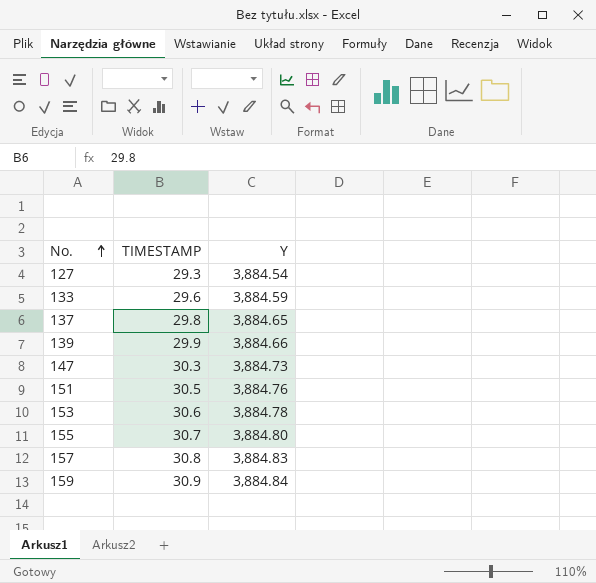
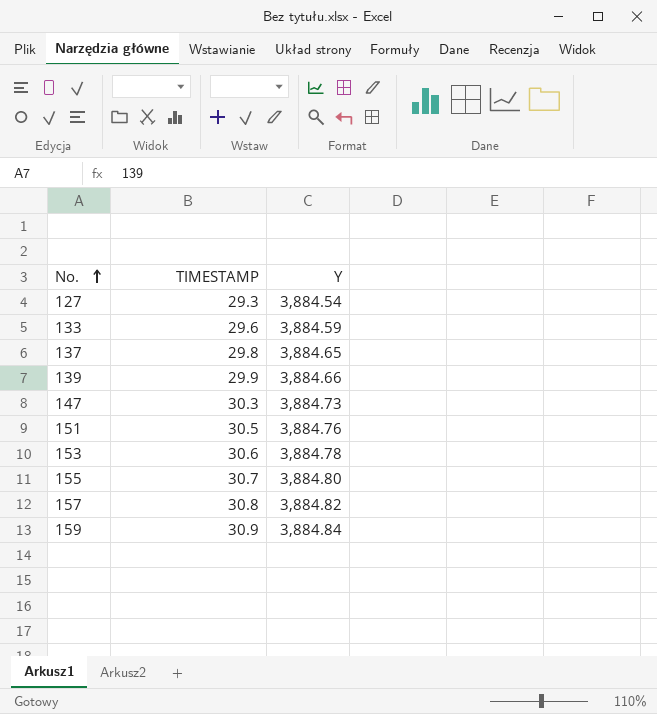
157 | Y: 3,884.83 -> 3,884.82

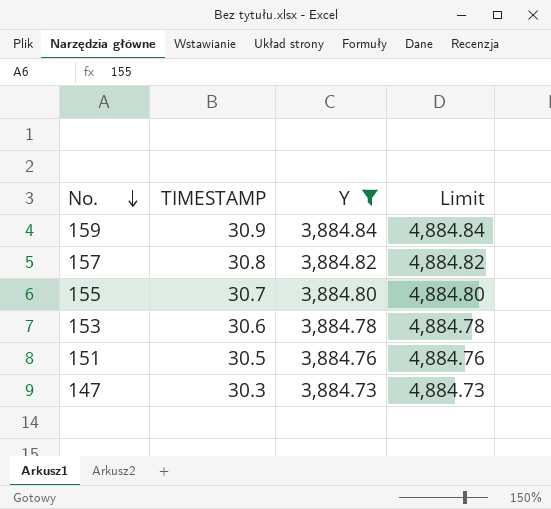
filter: none -> Y >= 3,884.73
row order: No. ascending -> No. descending
column Limit | formula: none -> [Y] + 1000

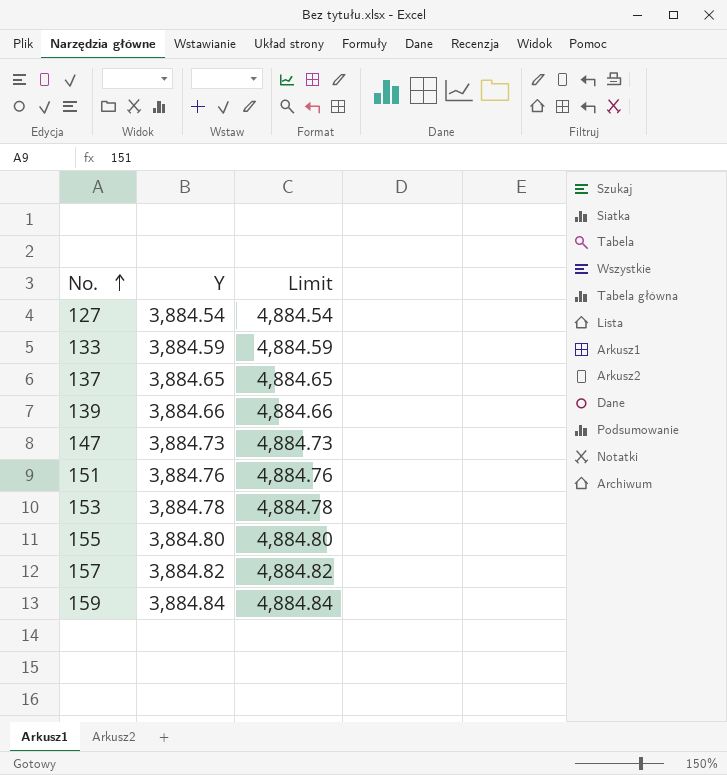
filter: Y >= 3,884.73 -> none
row order: No. descending -> No. ascending
column TIMESTAMP | position: 2 -> none

